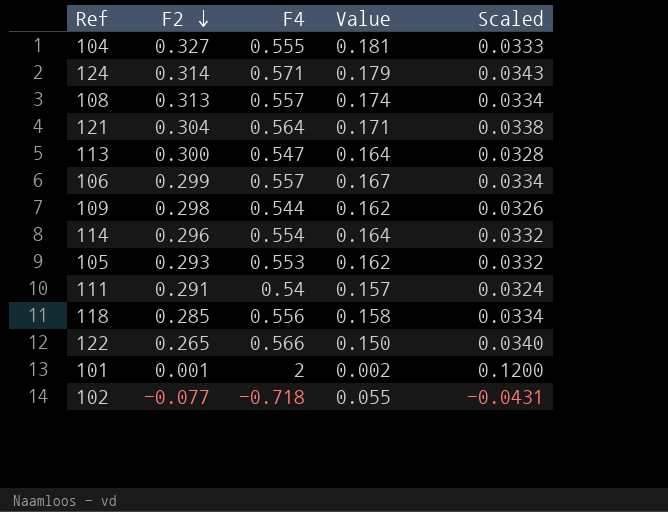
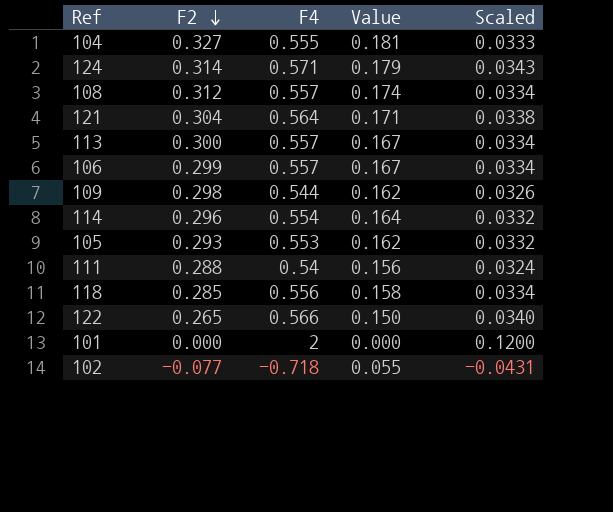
108 | F2: 0.313 -> 0.312
113 | F4: 0.547 -> 0.557
113 | Value: 0.164 -> 0.167
113 | Scaled: 0.0328 -> 0.0334
111 | F2: 0.291 -> 0.288
111 | Value: 0.157 -> 0.156
101 | F2: 0.001 -> 0.000
101 | Value: 0.002 -> 0.000

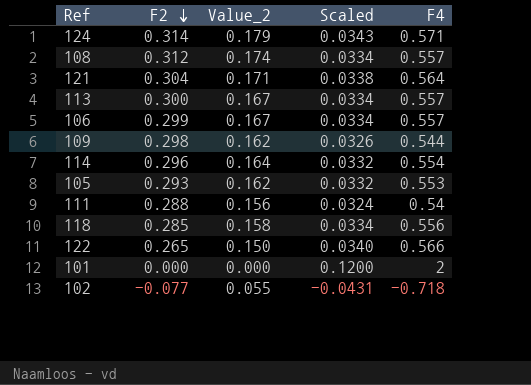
column name: Value -> Value_2
column F4 | position: 3 -> 5
row 104: 0.327 | 0.555 | 0.181 | 0.0333 -> none

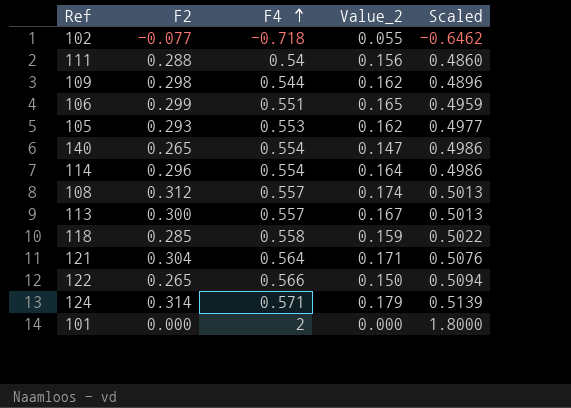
row order: F2 descending -> F4 ascending
column F4 | position: 5 -> 3
column Scaled | formula: [F4] * 0.06 -> [F4] * 0.9
106 | F4: 0.557 -> 0.551
106 | Value_2: 0.167 -> 0.165
row 140: none -> 0.265 | 0.554 | 0.147 | 0.4986
118 | F4: 0.556 -> 0.558
118 | Value_2: 0.158 -> 0.159

